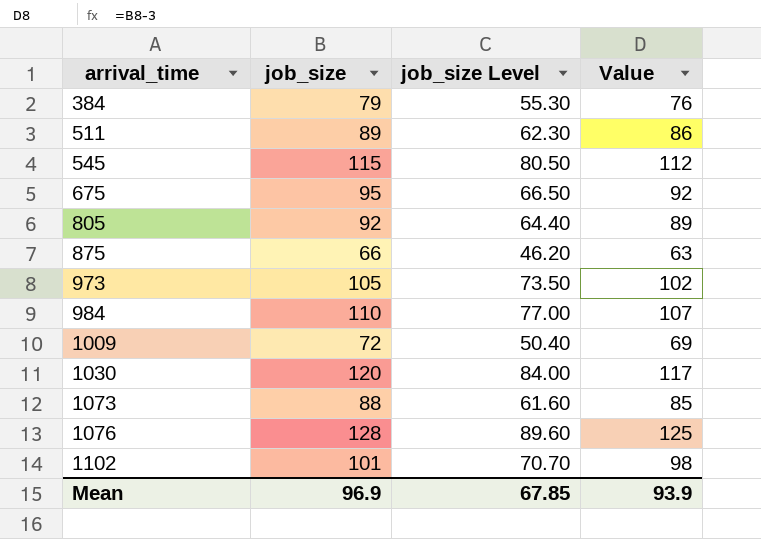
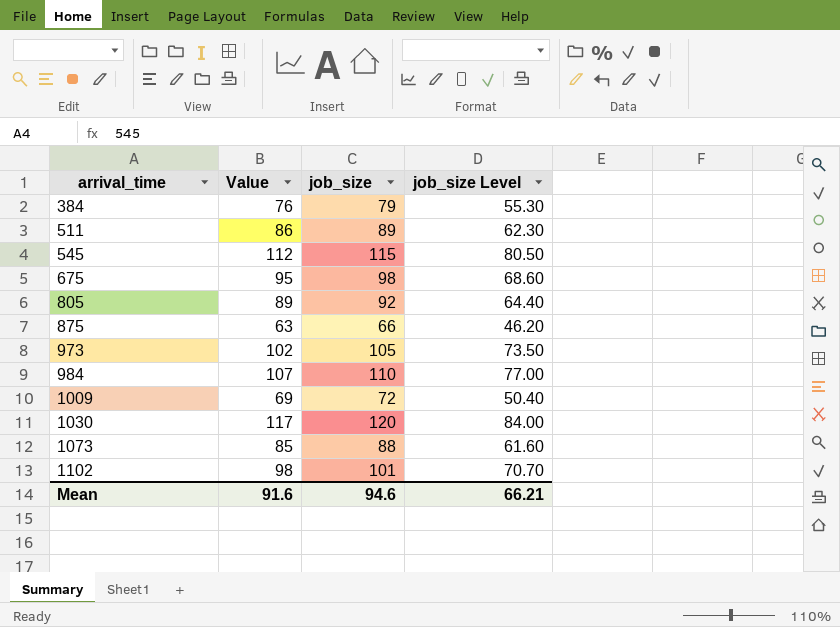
column Value | position: 4 -> 2
row 1076: 128 | 89.60 | 125 -> none
675 | Value: 92 -> 95
675 | job_size: 95 -> 98
675 | job_size Level: 66.50 -> 68.60
Mean | Value: 93.9 -> 91.6
Mean | job_size: 96.9 -> 94.6
Mean | job_size Level: 67.85 -> 66.21

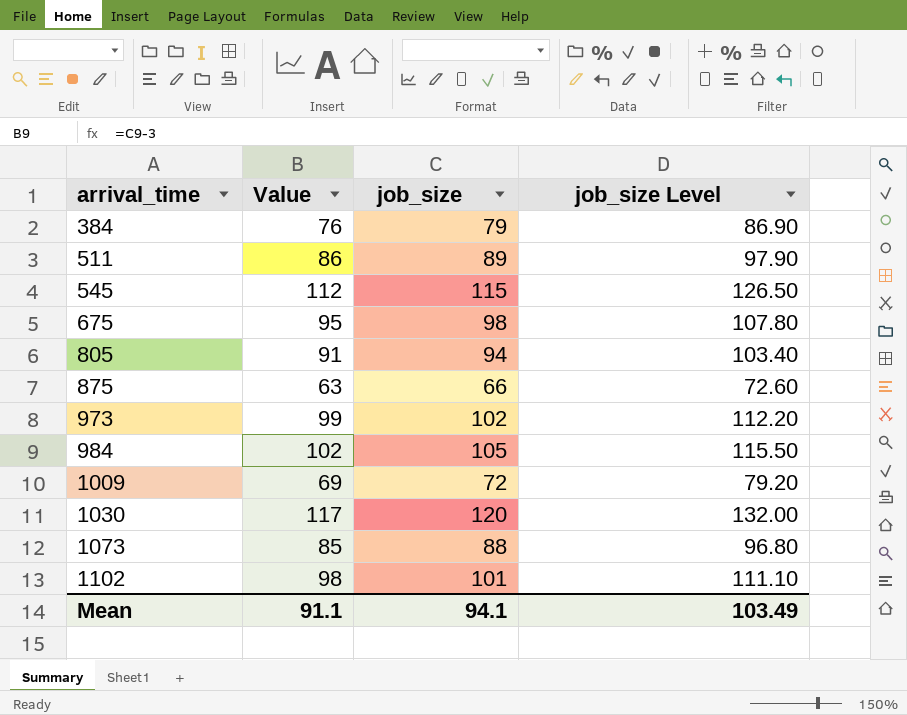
column job_size Level | formula: [job_size] * 0.7 -> [job_size] * 1.1
805 | Value: 89 -> 91
805 | job_size: 92 -> 94
973 | Value: 102 -> 99
973 | job_size: 105 -> 102
984 | Value: 107 -> 102
984 | job_size: 110 -> 105
Mean | Value: 91.6 -> 91.1
Mean | job_size: 94.6 -> 94.1
Mean | job_size Level: 66.21 -> 103.49

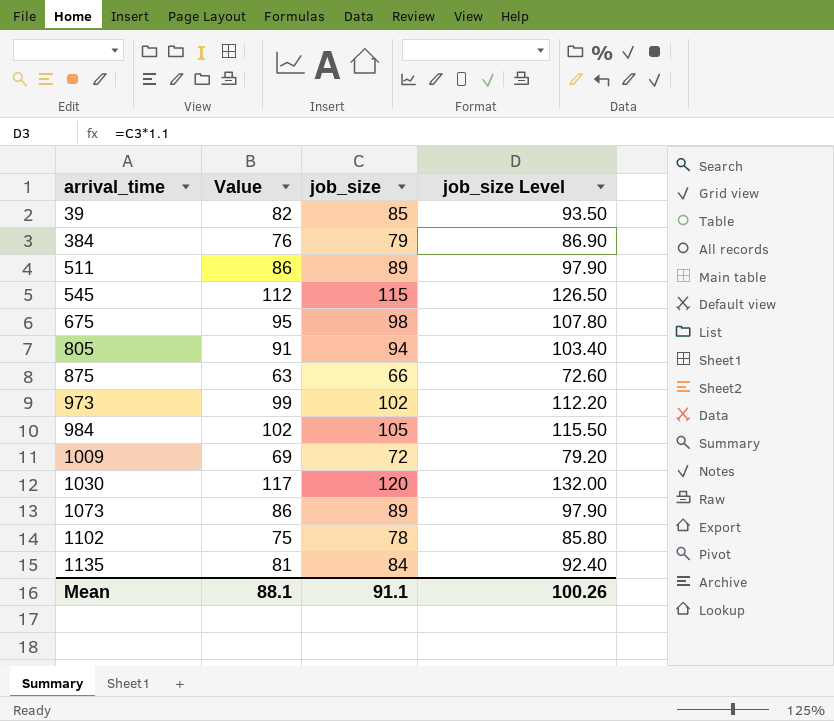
row 39: none -> 82 | 85 | 93.50
1073 | Value: 85 -> 86
1073 | job_size: 88 -> 89
1073 | job_size Level: 96.80 -> 97.90
1102 | Value: 98 -> 75
1102 | job_size: 101 -> 78
1102 | job_size Level: 111.10 -> 85.80
row 1135: none -> 81 | 84 | 92.40
Mean | Value: 91.1 -> 88.1
Mean | job_size: 94.1 -> 91.1
Mean | job_size Level: 103.49 -> 100.26

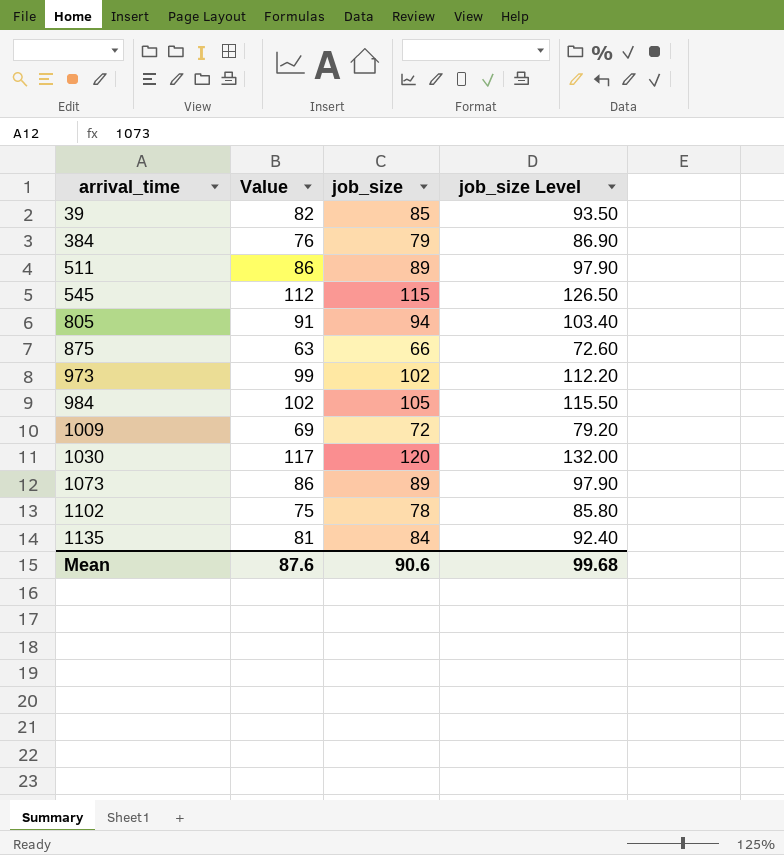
row 675: 95 | 98 | 107.80 -> none
Mean | Value: 88.1 -> 87.6
Mean | job_size: 91.1 -> 90.6
Mean | job_size Level: 100.26 -> 99.68

